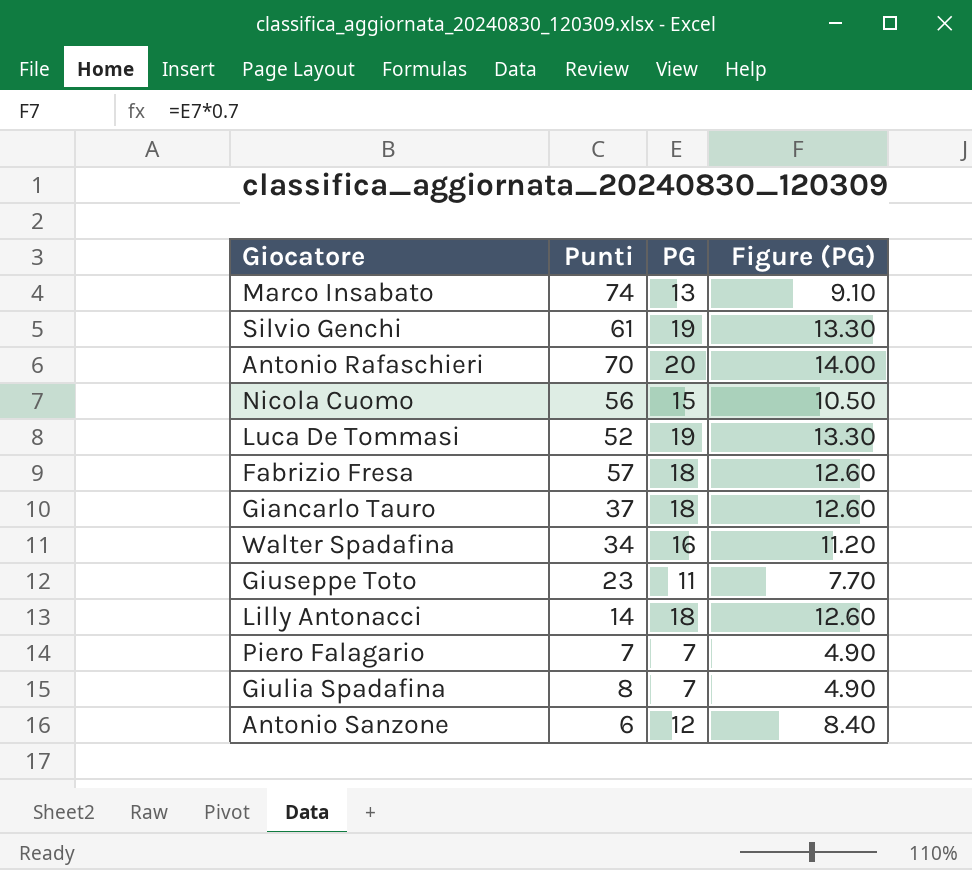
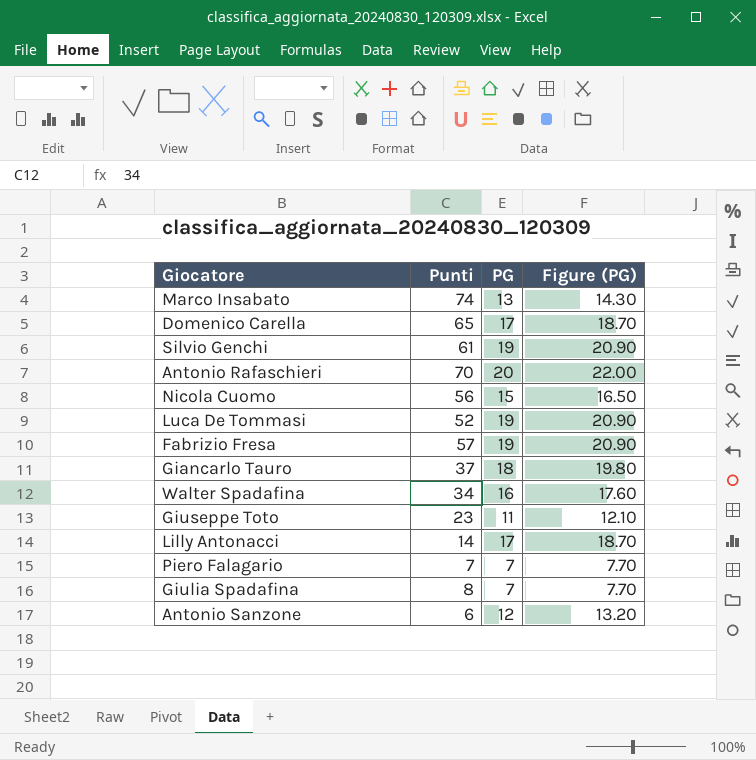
column Figure (PG) | formula: [PG] * 0.7 -> [PG] * 1.1
row Domenico Carella: none -> 65 | 17 | 18.70
Fabrizio Fresa | PG: 18 -> 19
Lilly Antonacci | PG: 18 -> 17

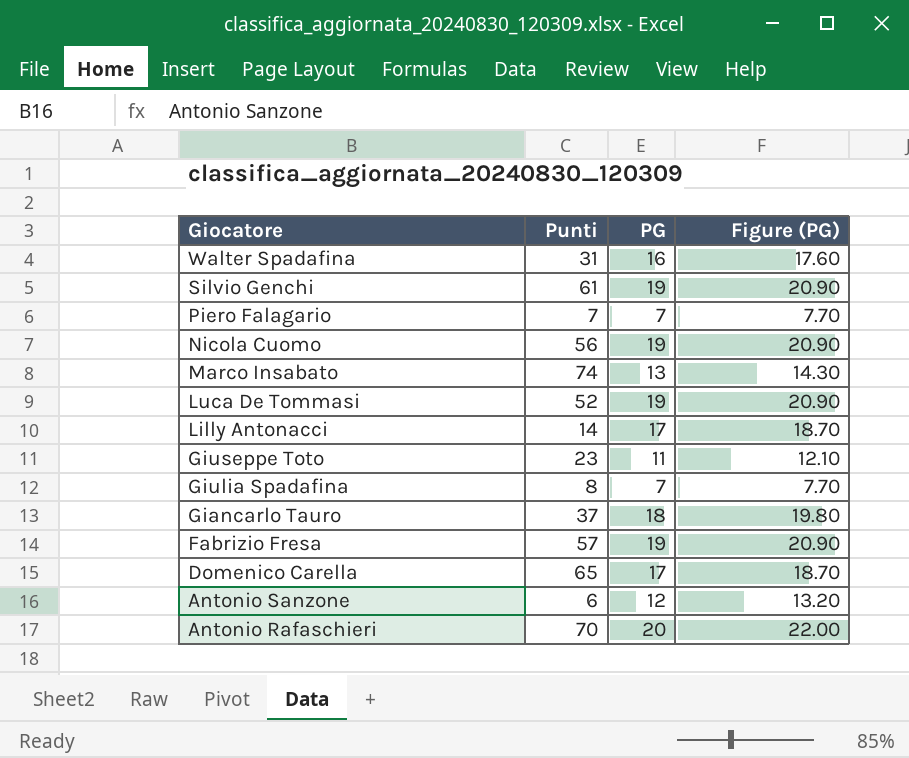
row order: none -> Giocatore descending
Walter Spadafina | Punti: 34 -> 31
Nicola Cuomo | PG: 15 -> 19
Nicola Cuomo | Figure (PG): 16.50 -> 20.90

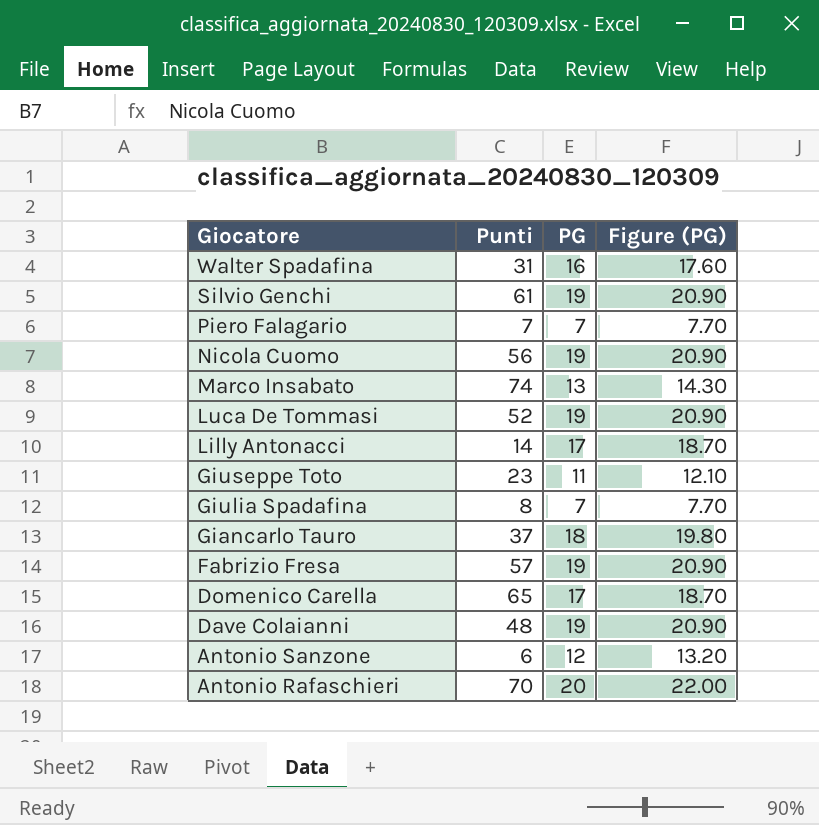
row Dave Colaianni: none -> 48 | 19 | 20.90

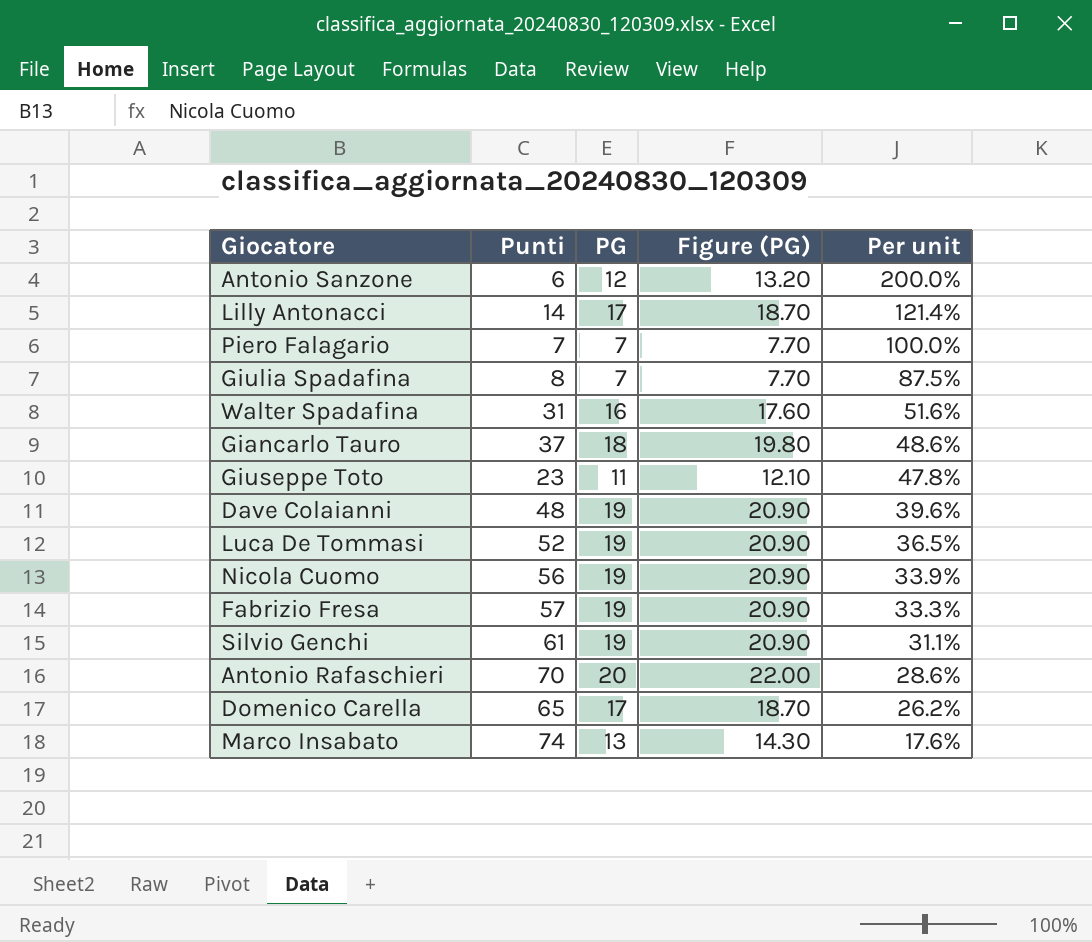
row order: Giocatore descending -> Per unit descending
column Per unit | formula: none -> [PG] / [Punti]

